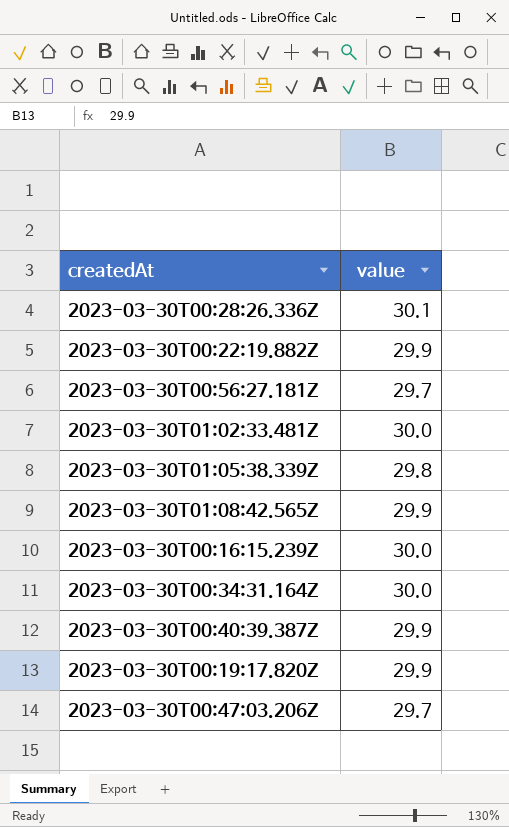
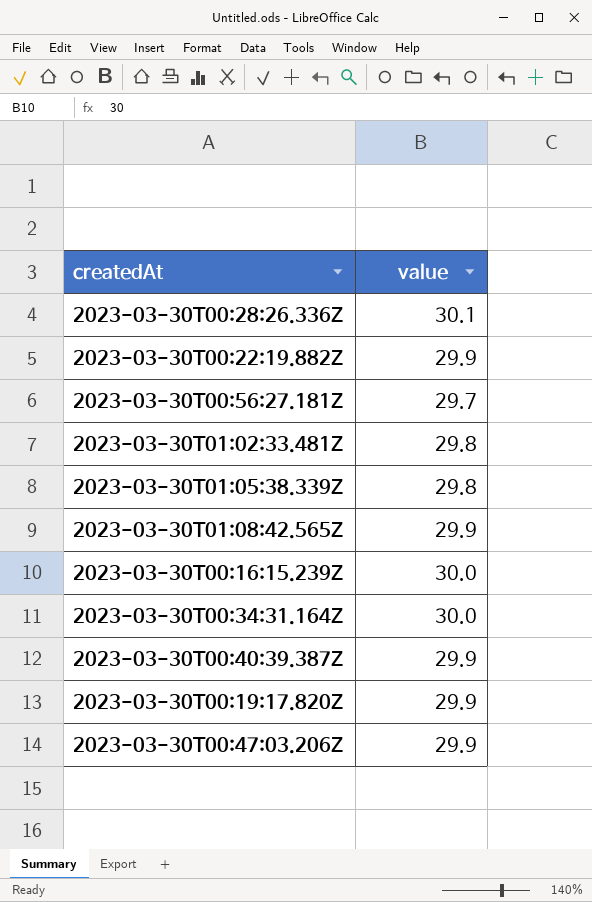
2023-03-30T01:02:33.481Z | value: 30.0 -> 29.8
2023-03-30T00:47:03.206Z | value: 29.7 -> 29.9

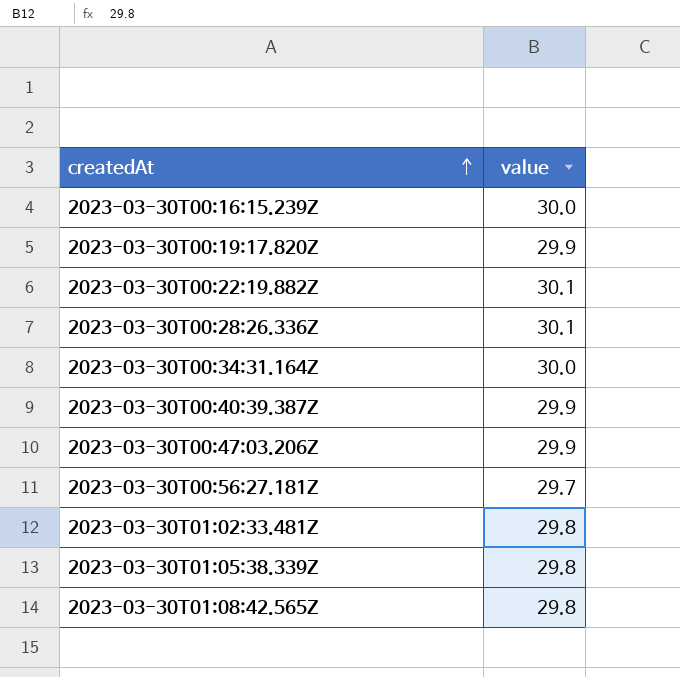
row order: none -> createdAt ascending
2023-03-30T00:22:19.882Z | value: 29.9 -> 30.1
2023-03-30T01:08:42.565Z | value: 29.9 -> 29.8

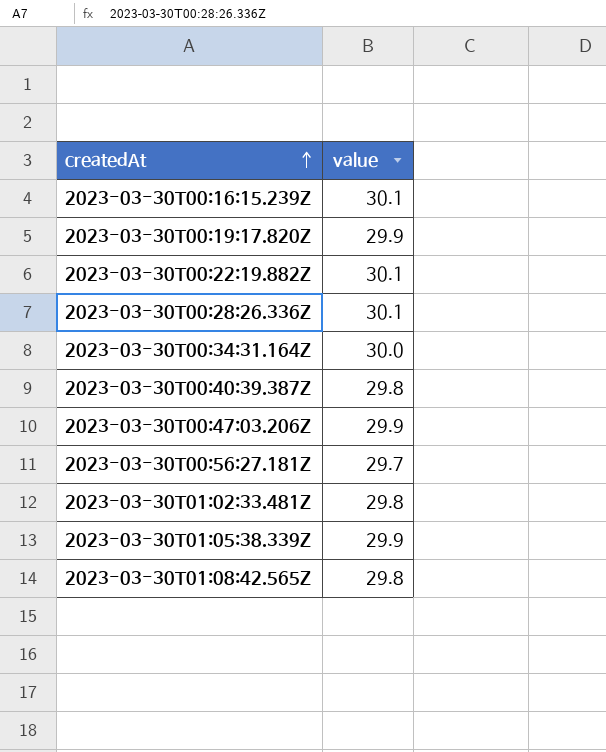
2023-03-30T00:16:15.239Z | value: 30.0 -> 30.1
2023-03-30T00:40:39.387Z | value: 29.9 -> 29.8
2023-03-30T01:05:38.339Z | value: 29.8 -> 29.9

